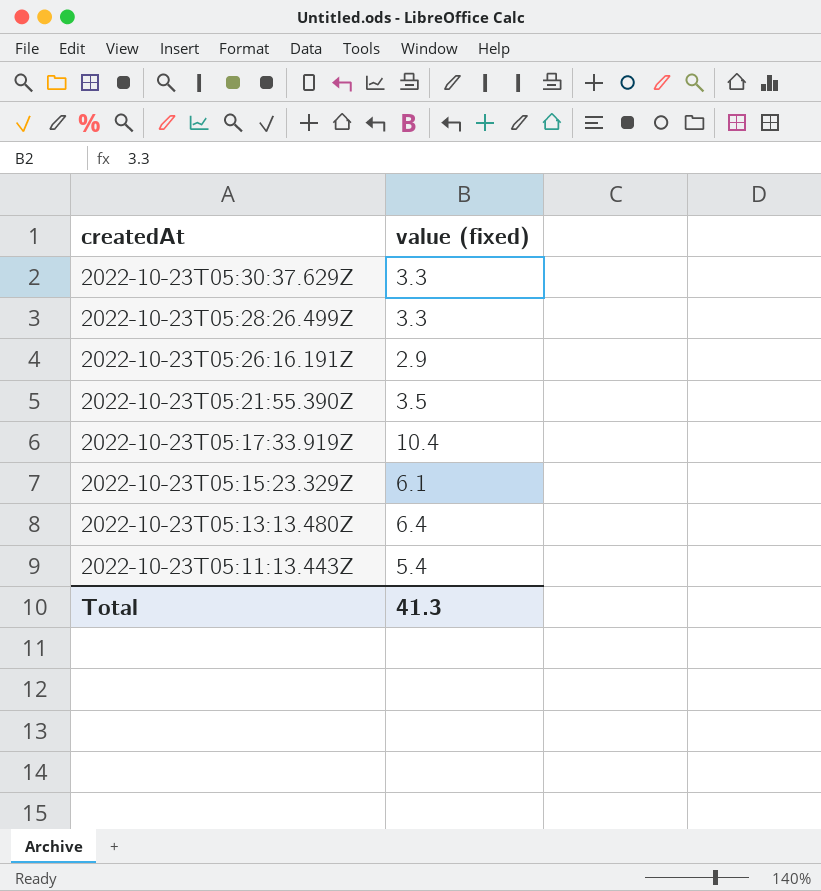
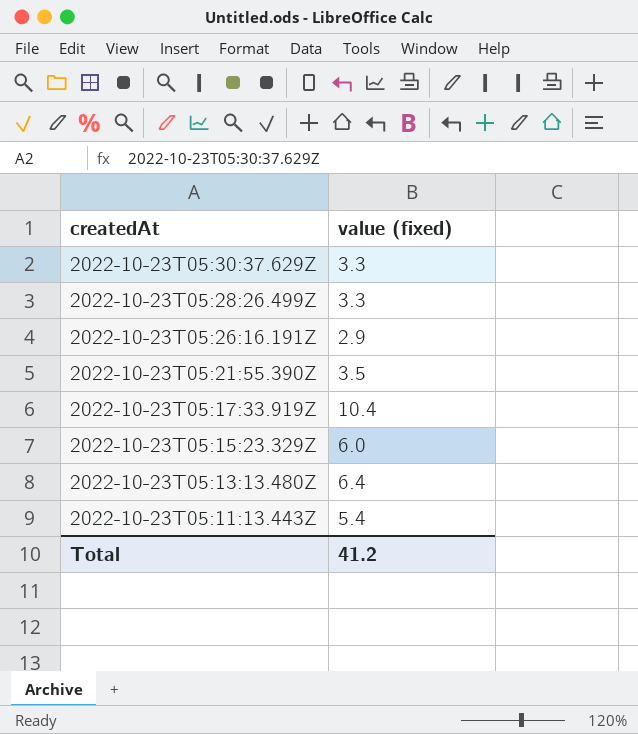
2022-10-23T05:15:23.329Z | value (fixed): 6.1 -> 6.0
Total | value (fixed): 41.3 -> 41.2

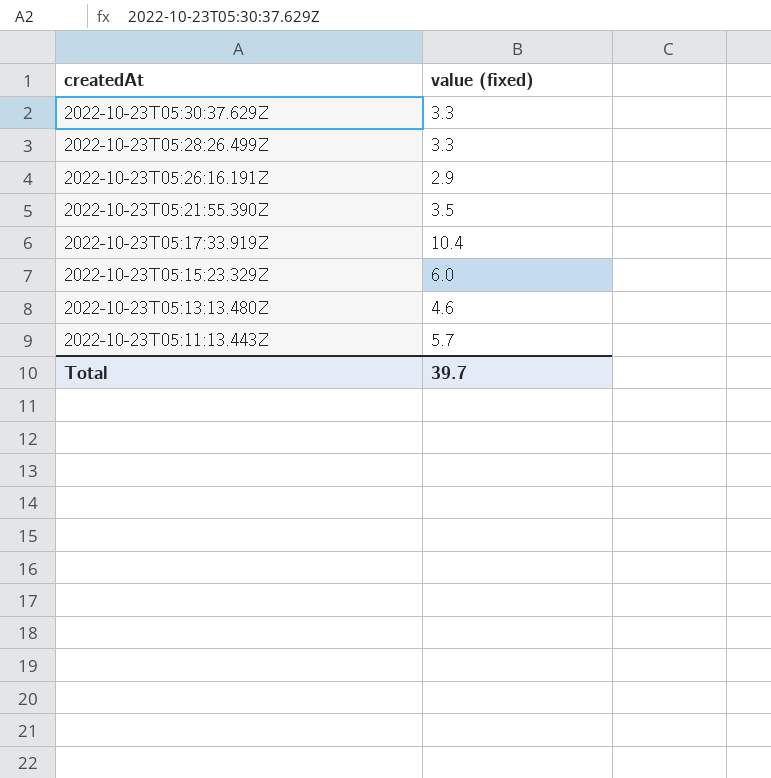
2022-10-23T05:13:13.480Z | value (fixed): 6.4 -> 4.6
2022-10-23T05:11:13.443Z | value (fixed): 5.4 -> 5.7
Total | value (fixed): 41.2 -> 39.7

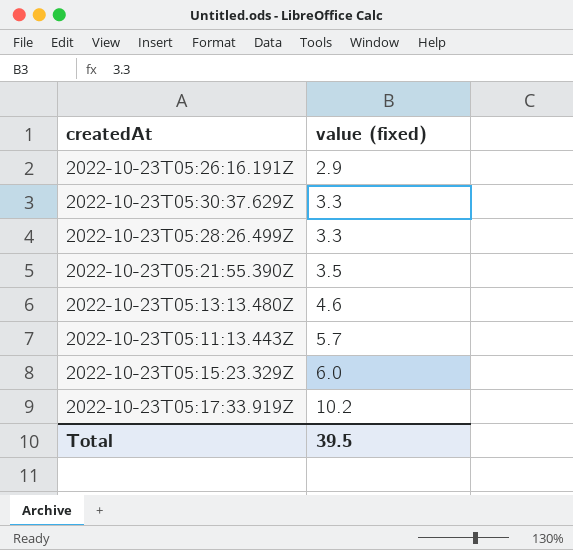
row order: createdAt descending -> value (fixed) ascending
2022-10-23T05:17:33.919Z | value (fixed): 10.4 -> 10.2
Total | value (fixed): 39.7 -> 39.5

